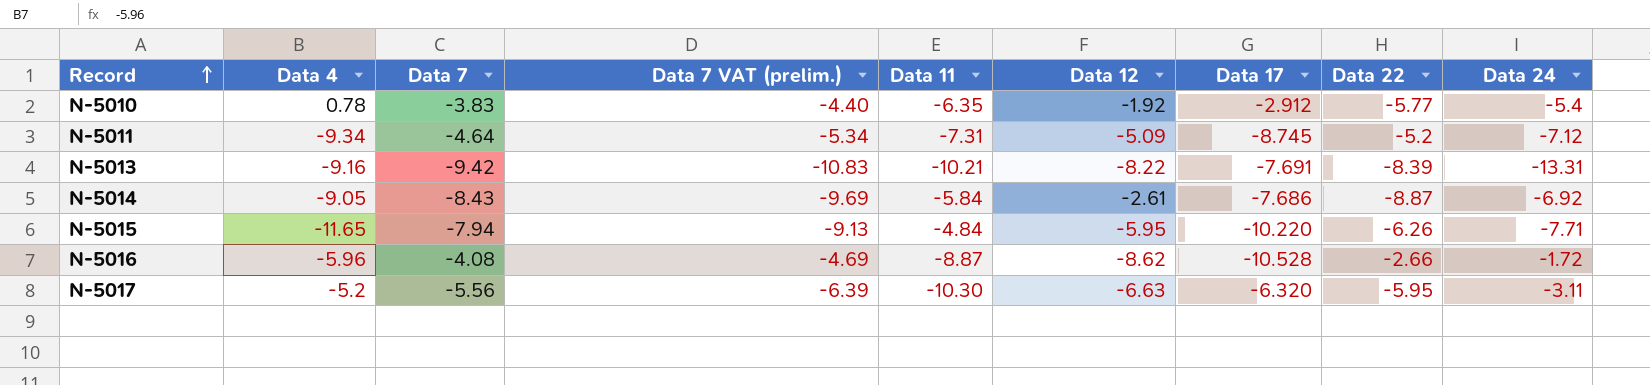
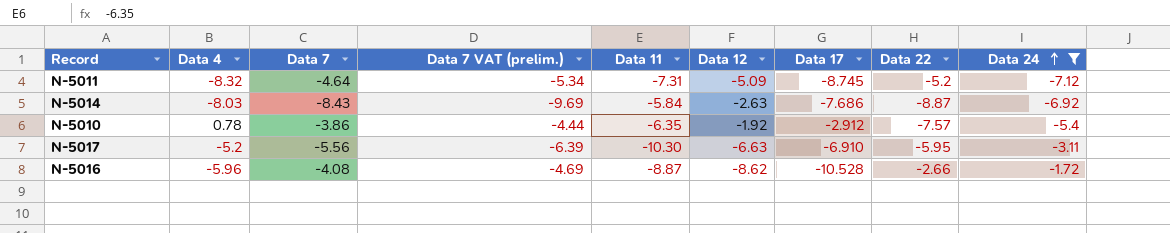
filter: none -> Data 24 >= -7.12
row order: Record ascending -> Data 24 ascending
N-5011 | Data 4: -9.34 -> -8.32
N-5014 | Data 4: -9.05 -> -8.03
N-5014 | Data 12: -2.61 -> -2.63
N-5010 | Data 7: -3.83 -> -3.86
N-5010 | Data 7 VAT (prelim.): -4.40 -> -4.44
N-5010 | Data 22: -5.77 -> -7.57
N-5017 | Data 17: -6.320 -> -6.910

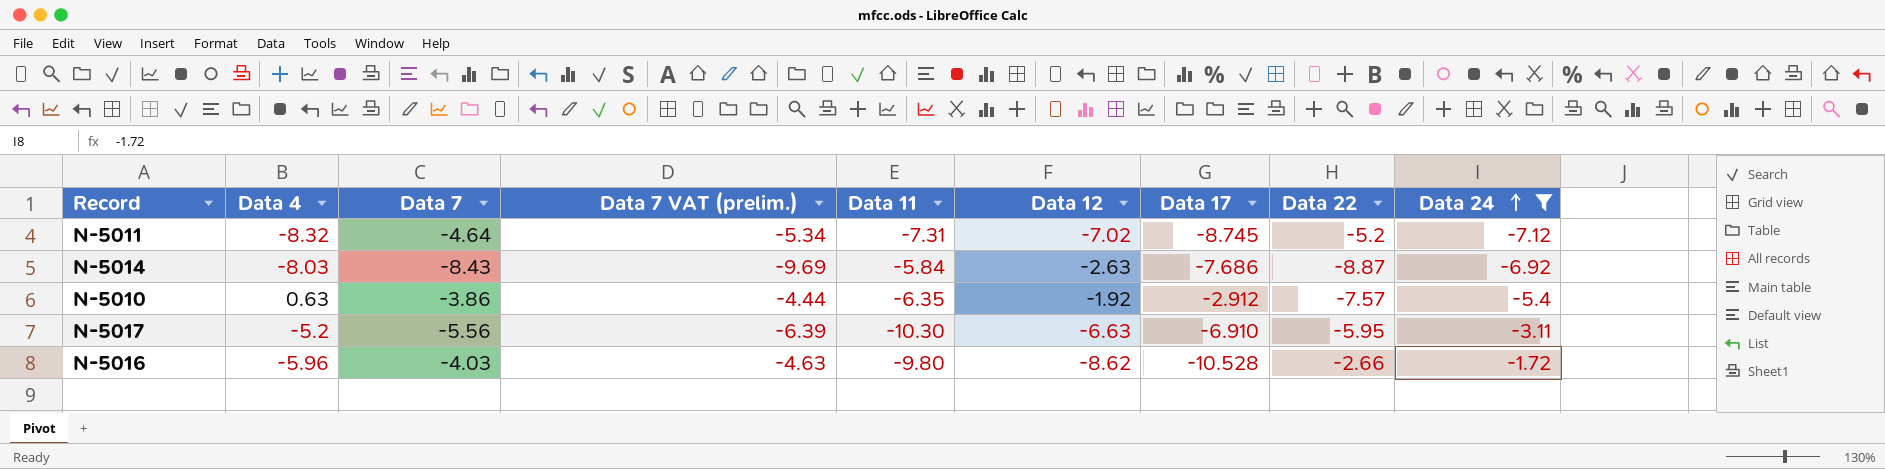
N-5011 | Data 12: -5.09 -> -7.02
N-5010 | Data 4: 0.78 -> 0.63
N-5016 | Data 7: -4.08 -> -4.03
N-5016 | Data 7 VAT (prelim.): -4.69 -> -4.63
N-5016 | Data 11: -8.87 -> -9.80

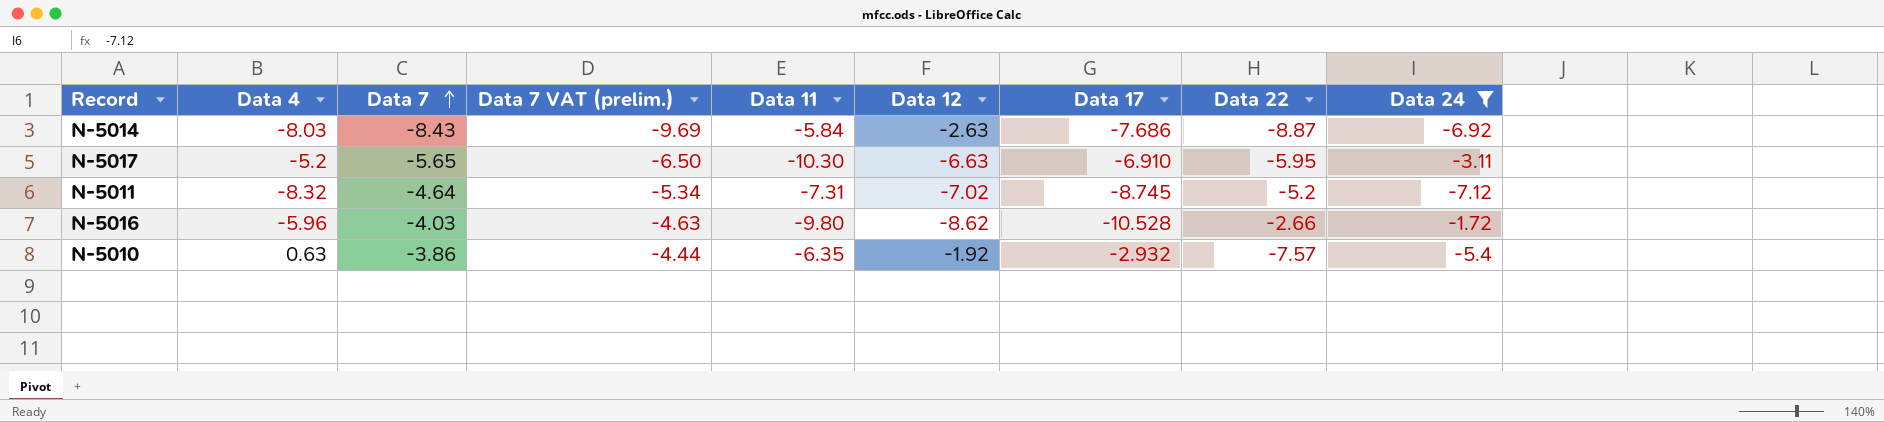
row order: Data 24 ascending -> Data 7 ascending
N-5017 | Data 7: -5.56 -> -5.65
N-5017 | Data 7 VAT (prelim.): -6.39 -> -6.50
N-5010 | Data 17: -2.912 -> -2.932

